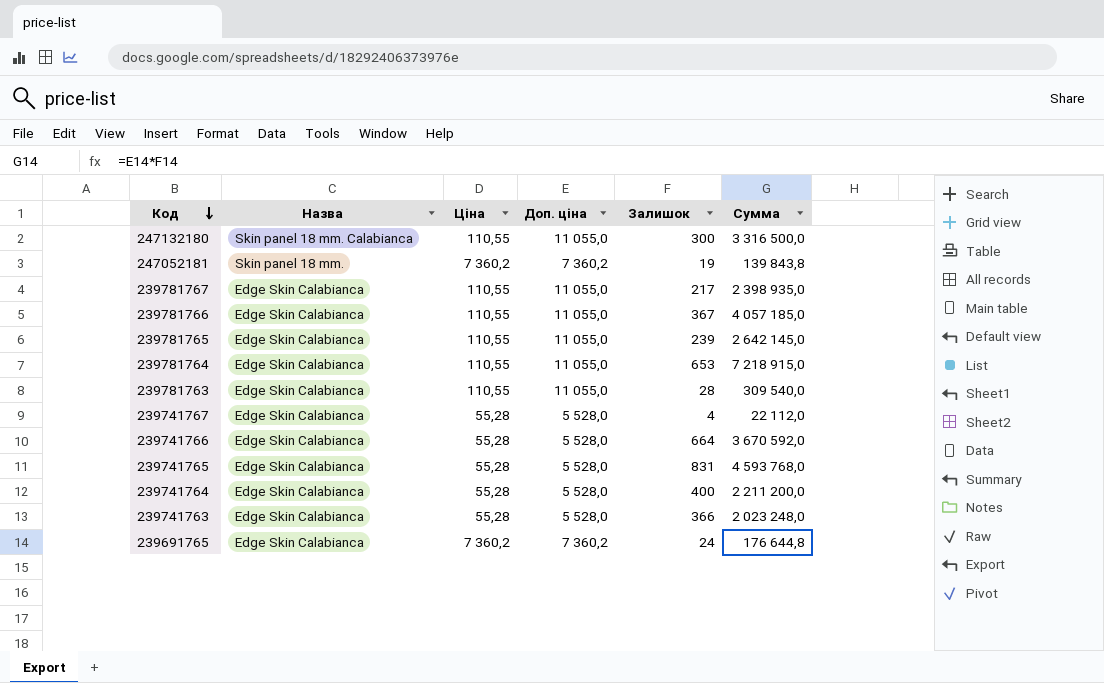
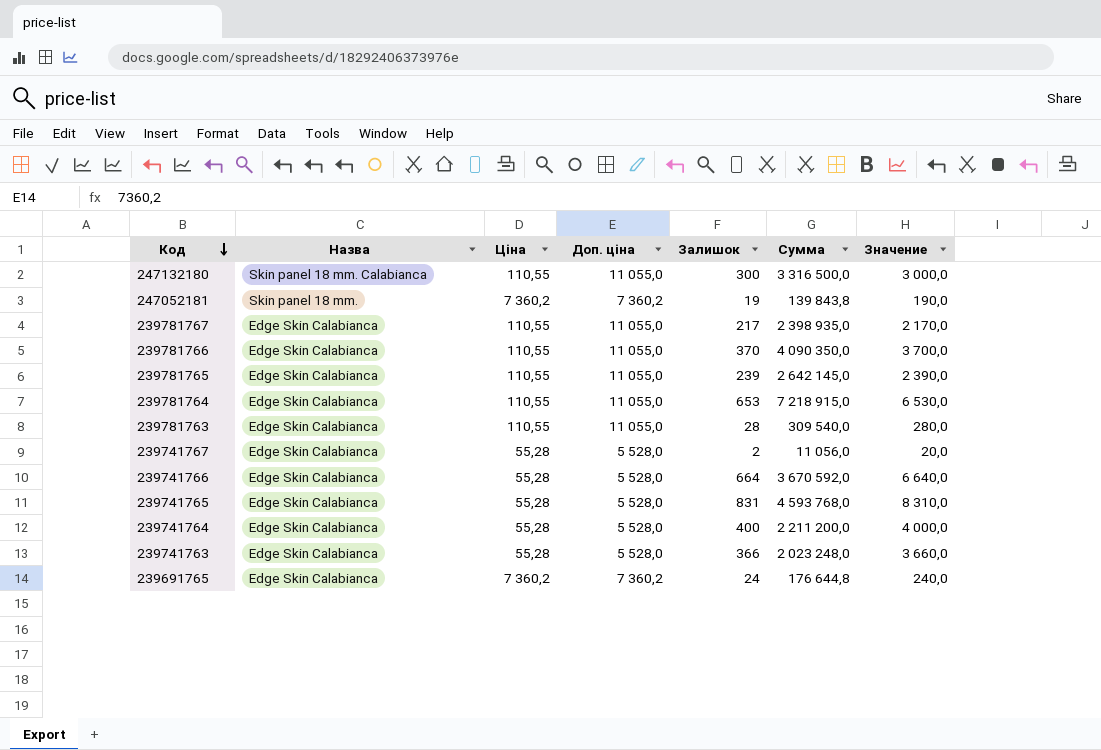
column Значение | formula: none -> [Залишок] * 10
239781766 | Залишок: 367 -> 370
239781766 | Сумма: 4 057 185,0 -> 4 090 350,0
239741767 | Залишок: 4 -> 2
239741767 | Сумма: 22 112,0 -> 11 056,0

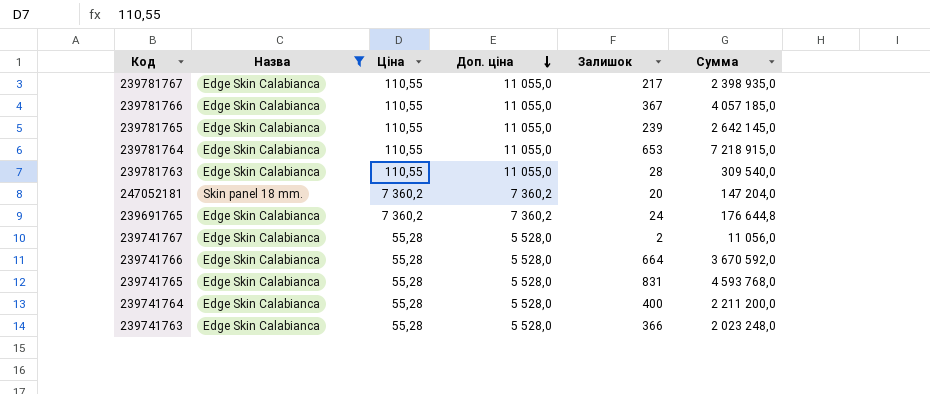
filter: none -> Назва != Skin panel 18 mm. Calabianca
row order: Код descending -> Доп. ціна descending
column Значение | formula: [Залишок] * 10 -> none
239781766 | Залишок: 370 -> 367
239781766 | Сумма: 4 090 350,0 -> 4 057 185,0
247052181 | Залишок: 19 -> 20
247052181 | Сумма: 139 843,8 -> 147 204,0

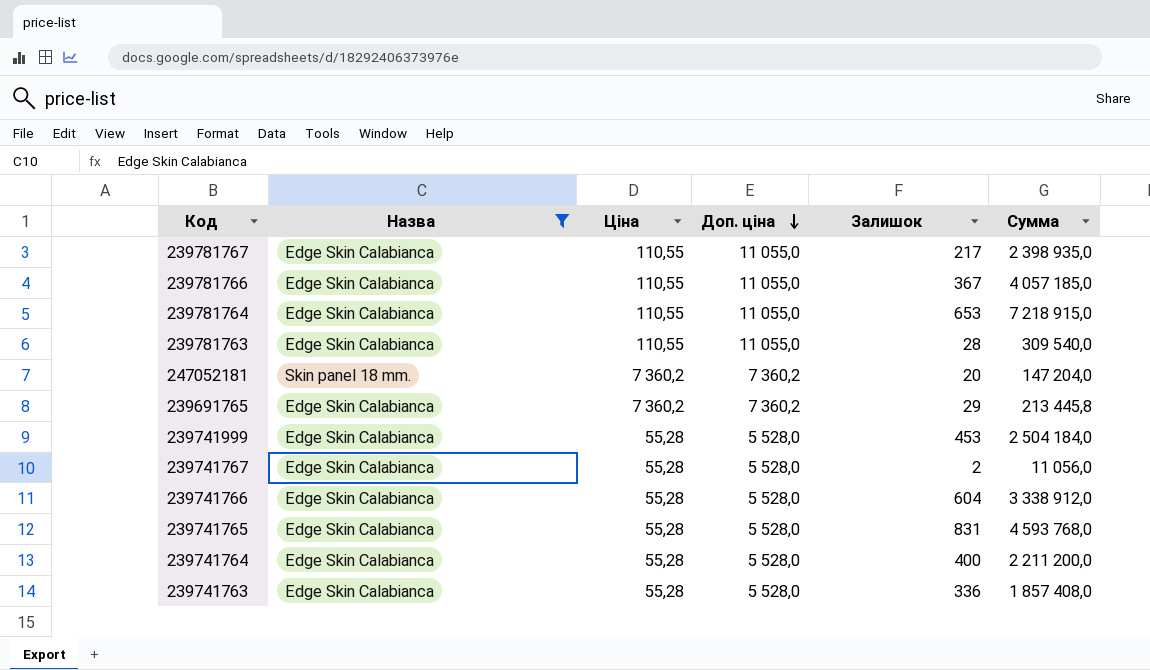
row 239781765: Edge Skin Calabianca | 110,55 | 11 055,0 | 239 | 2 642 145,0 -> none
239691765 | Залишок: 24 -> 29
239691765 | Сумма: 176 644,8 -> 213 445,8
row 239741999: none -> Edge Skin Calabianca | 55,28 | 5 528,0 | 453 | 2 504 184,0
239741766 | Залишок: 664 -> 604
239741766 | Сумма: 3 670 592,0 -> 3 338 912,0
239741763 | Залишок: 366 -> 336
239741763 | Сумма: 2 023 248,0 -> 1 857 408,0

